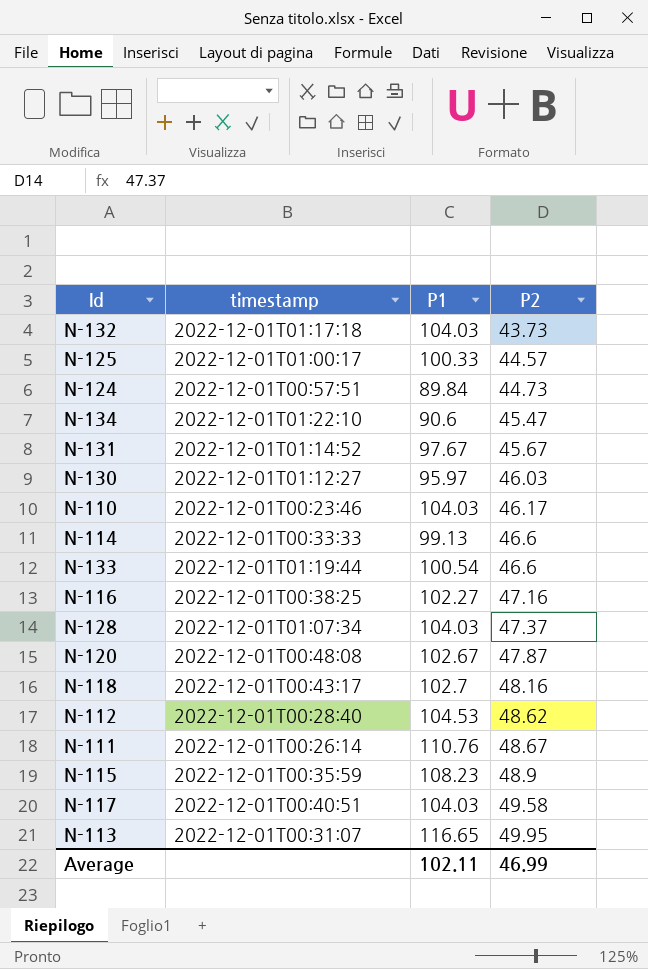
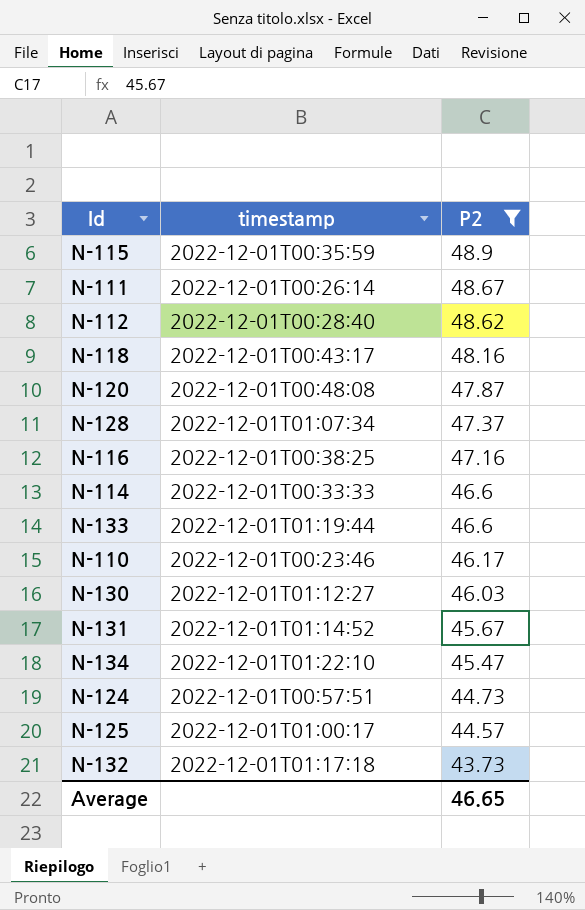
filter: none -> P2 <= 48.9
row order: P2 ascending -> P2 descending
column P1 | position: 3 -> none
Average | P2: 46.99 -> 46.65

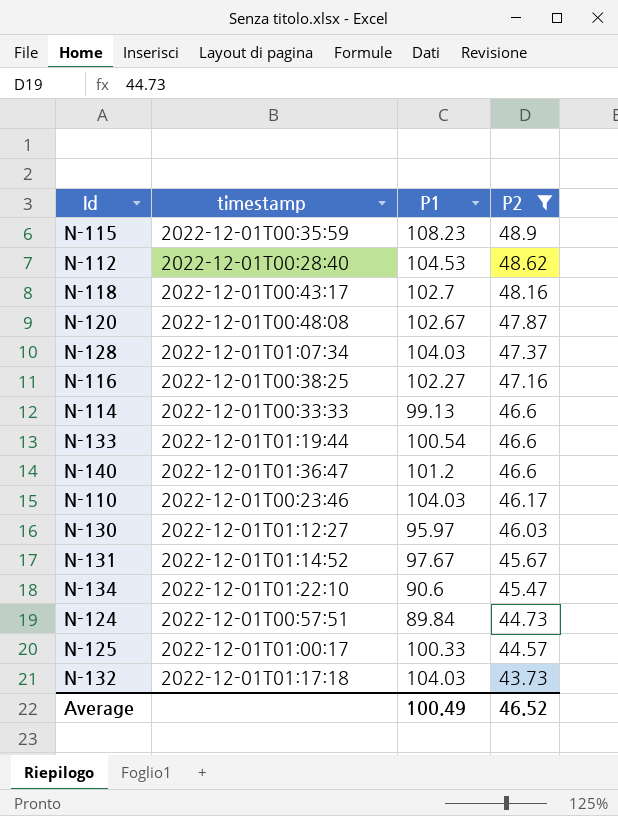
column P1 | position: none -> 3
row N-111: 2022-12-01T00:26:14 | 48.67 -> none
row N-140: none -> 2022-12-01T01:36:47 | 101.2 | 46.6
Average | P2: 46.65 -> 46.52

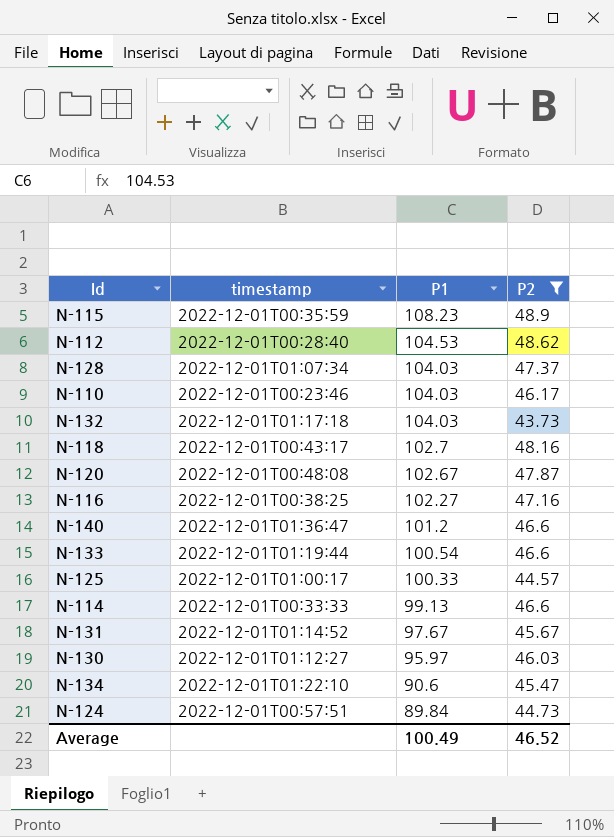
row order: P2 descending -> P1 descending

